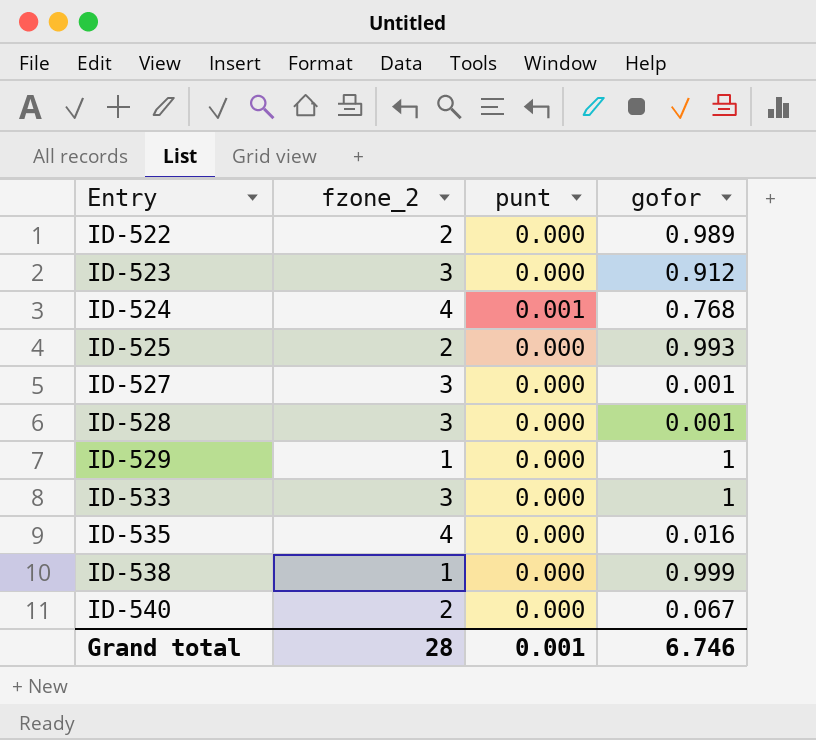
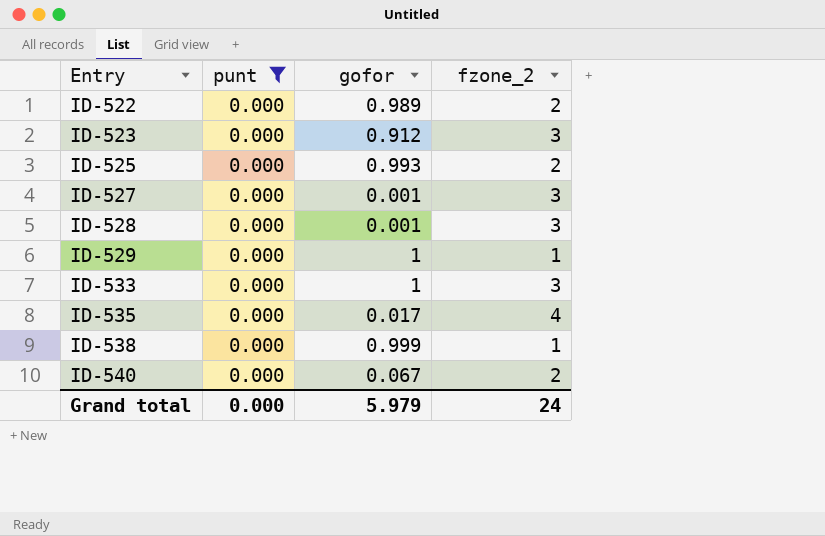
filter: none -> punt = 0.000
column fzone_2 | position: 2 -> 4
ID-535 | gofor: 0.016 -> 0.017
Grand total | punt: 0.001 -> 0.000
Grand total | gofor: 6.746 -> 5.979
Grand total | fzone_2: 28 -> 24

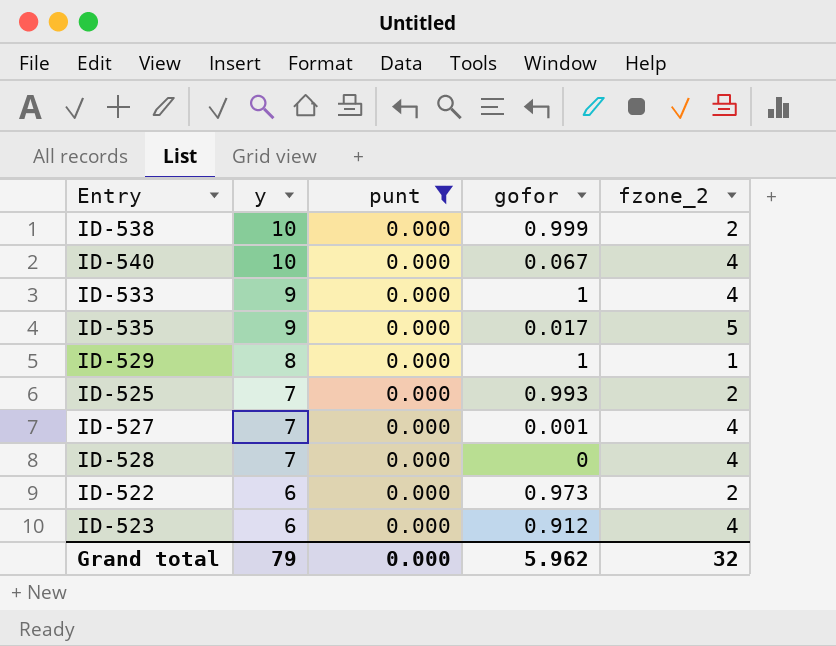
row order: Entry ascending -> y descending
column y | position: none -> 2
ID-538 | fzone_2: 1 -> 2
ID-540 | fzone_2: 2 -> 4
ID-533 | fzone_2: 3 -> 4
ID-535 | fzone_2: 4 -> 5
ID-527 | fzone_2: 3 -> 4
ID-528 | gofor: 0.001 -> 0
ID-528 | fzone_2: 3 -> 4
ID-522 | gofor: 0.989 -> 0.973
ID-523 | fzone_2: 3 -> 4
Grand total | gofor: 5.979 -> 5.962
Grand total | fzone_2: 24 -> 32

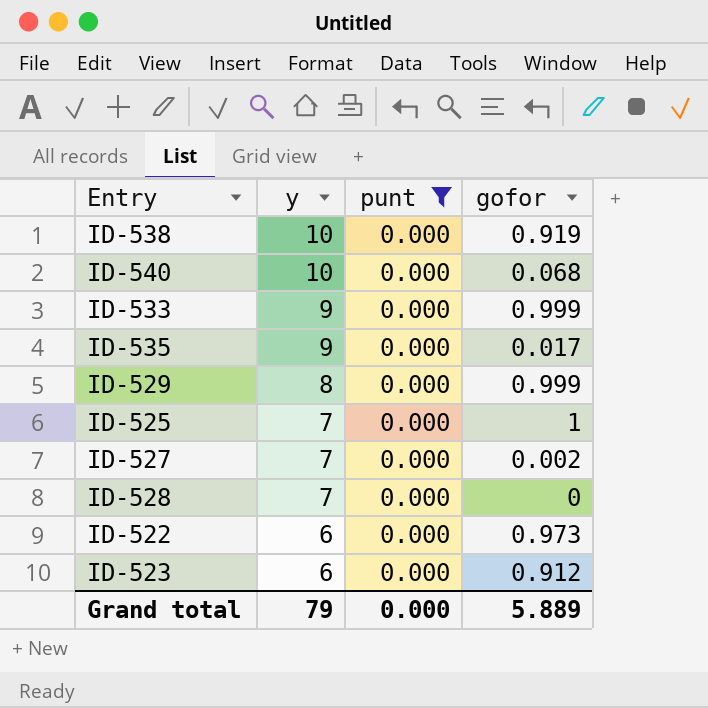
column fzone_2 | position: 5 -> none
ID-538 | gofor: 0.999 -> 0.919
ID-540 | gofor: 0.067 -> 0.068
ID-533 | gofor: 1 -> 0.999
ID-529 | gofor: 1 -> 0.999
ID-525 | gofor: 0.993 -> 1
ID-527 | gofor: 0.001 -> 0.002
Grand total | gofor: 5.962 -> 5.889

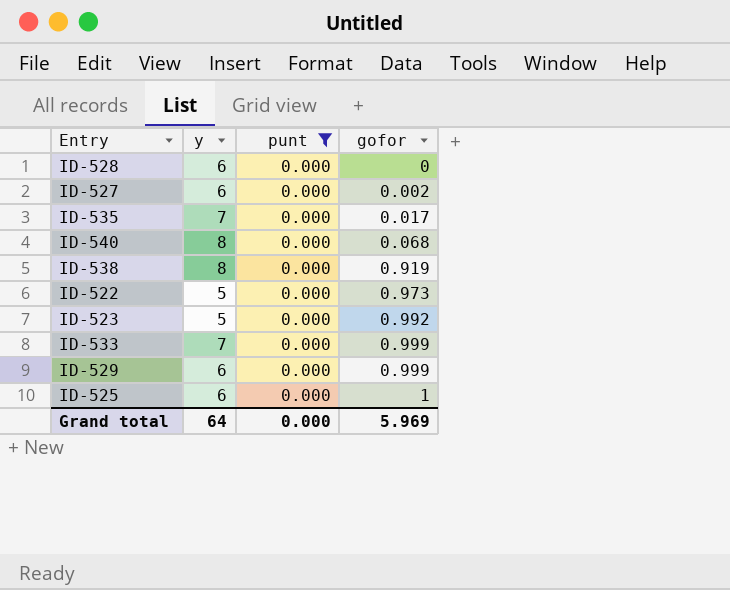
row order: y descending -> gofor ascending
ID-528 | y: 7 -> 6
ID-527 | y: 7 -> 6
ID-535 | y: 9 -> 7
ID-540 | y: 10 -> 8
ID-538 | y: 10 -> 8
ID-522 | y: 6 -> 5
ID-523 | y: 6 -> 5
ID-523 | gofor: 0.912 -> 0.992
ID-533 | y: 9 -> 7
ID-529 | y: 8 -> 6
ID-525 | y: 7 -> 6
Grand total | y: 79 -> 64
Grand total | gofor: 5.889 -> 5.969

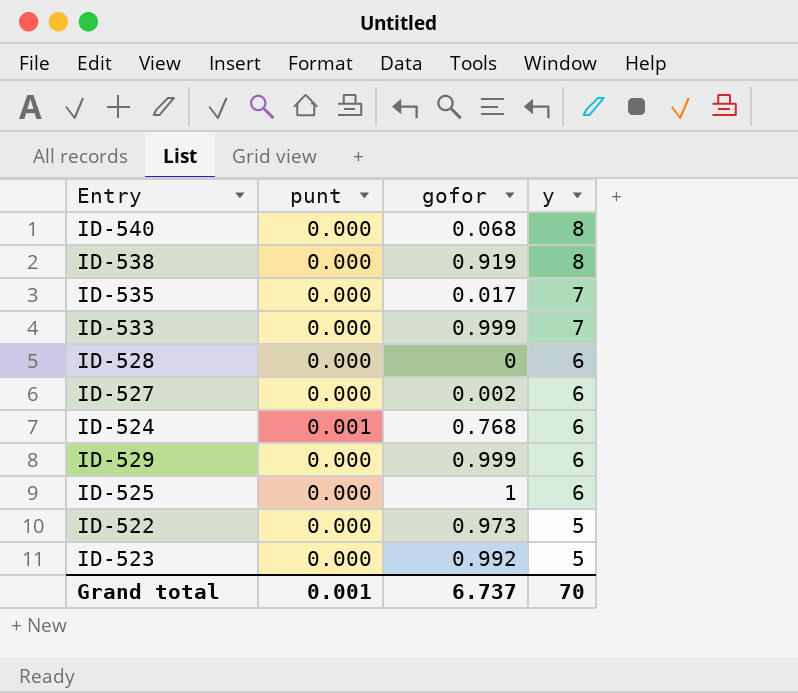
filter: punt = 0.000 -> none
row order: gofor ascending -> y descending
column y | position: 2 -> 4
Grand total | punt: 0.000 -> 0.001
Grand total | gofor: 5.969 -> 6.737
Grand total | y: 64 -> 70

